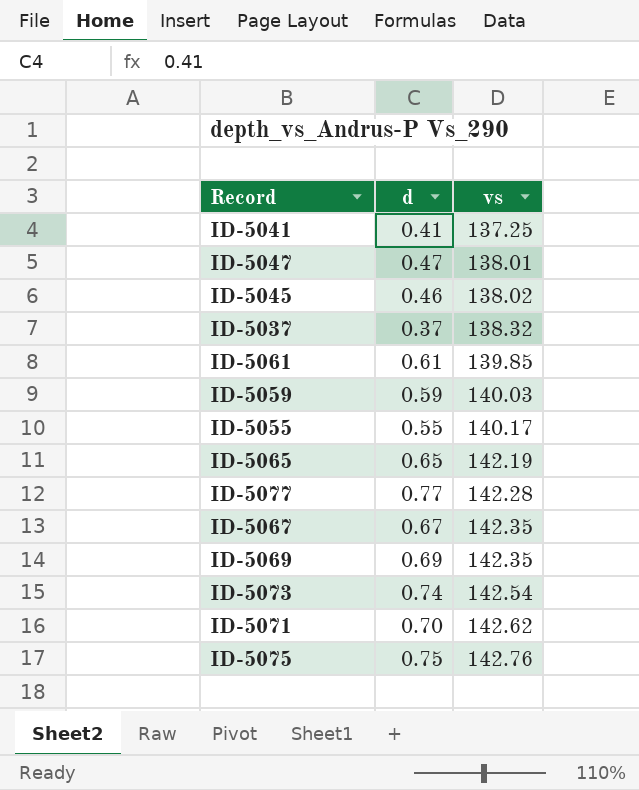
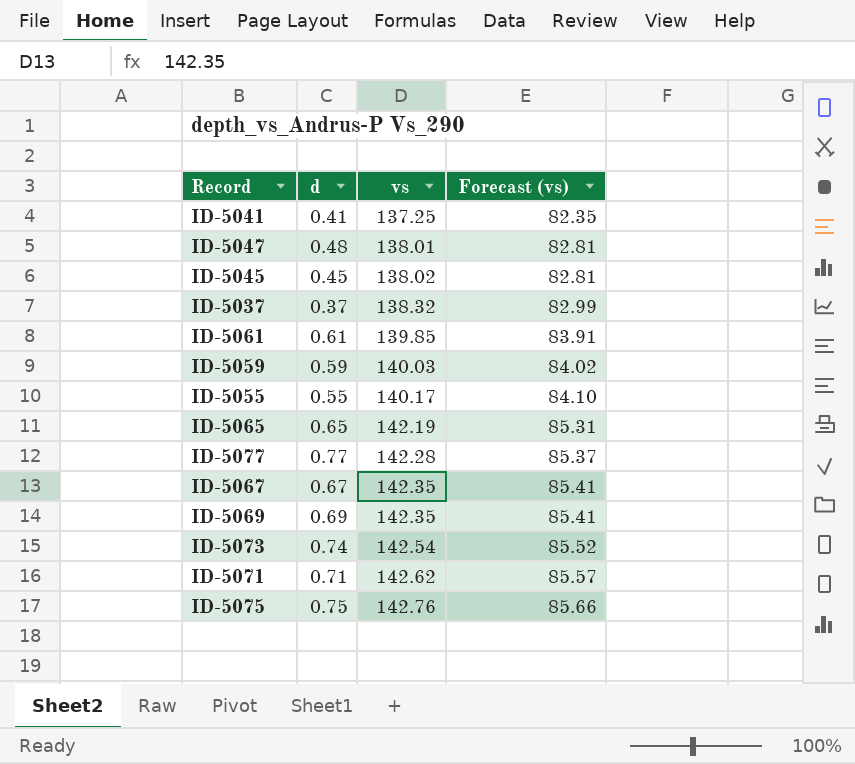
column Forecast (vs) | formula: none -> [vs] * 0.6
ID-5047 | d: 0.47 -> 0.48
ID-5045 | d: 0.46 -> 0.45
ID-5071 | d: 0.70 -> 0.71

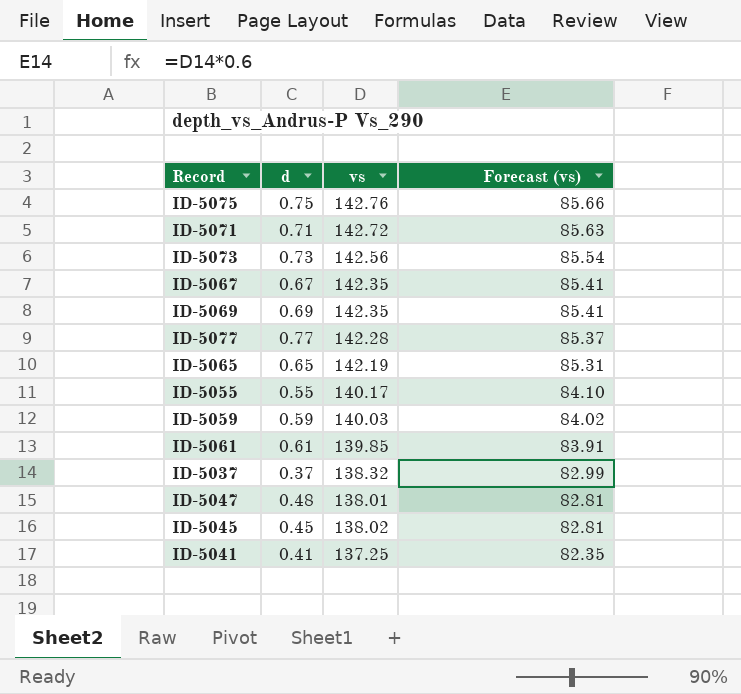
row order: vs ascending -> Forecast (vs) descending
ID-5071 | vs: 142.62 -> 142.72
ID-5071 | Forecast (vs): 85.57 -> 85.63
ID-5073 | d: 0.74 -> 0.73
ID-5073 | vs: 142.54 -> 142.56
ID-5073 | Forecast (vs): 85.52 -> 85.54

